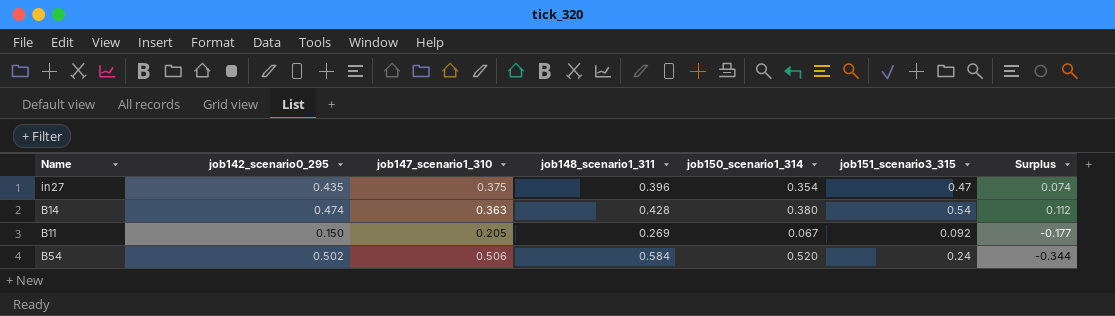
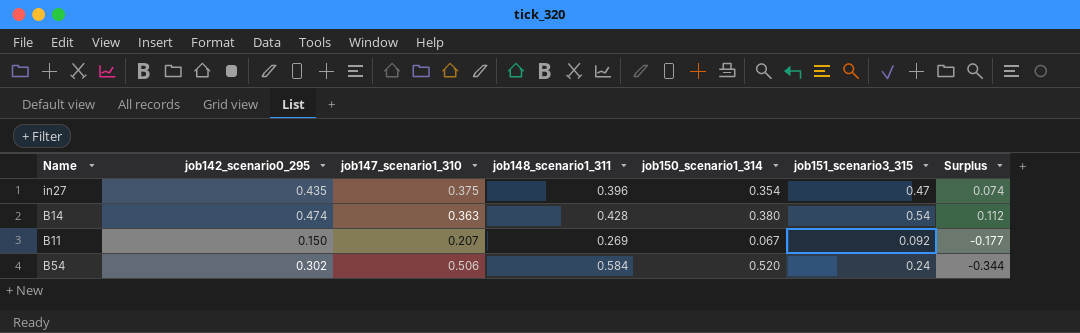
B11 | job147_scenario1_310: 0.205 -> 0.207
B54 | job142_scenario0_295: 0.502 -> 0.302

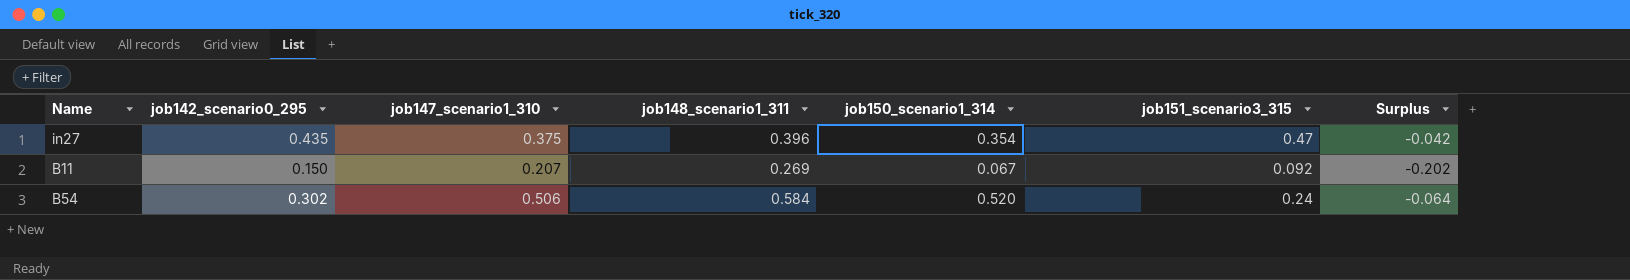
column Surplus | formula: [job151_scenario3_315] - [job148_scenario1_311] -> [job150_scenario1_314] - [job148_scenario1_311]
row B14: 0.474 | 0.363 | 0.428 | 0.380 | 0.54 | 0.112 -> none

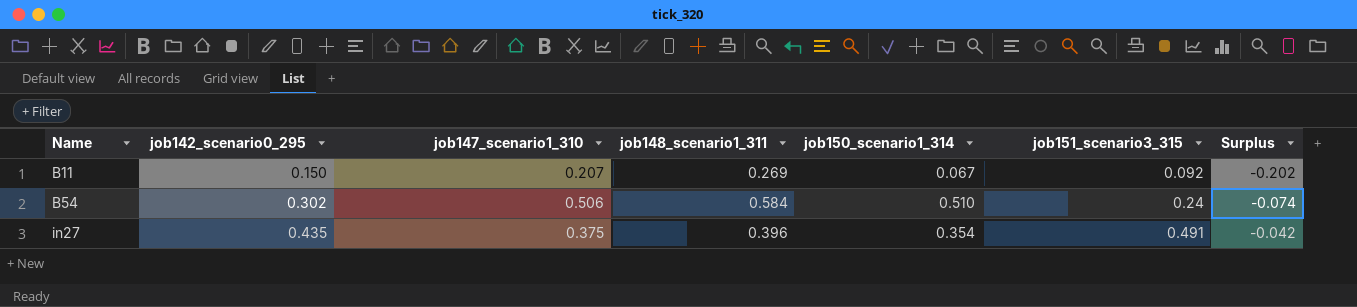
row order: none -> Name ascending
B54 | job150_scenario1_314: 0.520 -> 0.510
B54 | Surplus: -0.064 -> -0.074
in27 | job151_scenario3_315: 0.47 -> 0.491

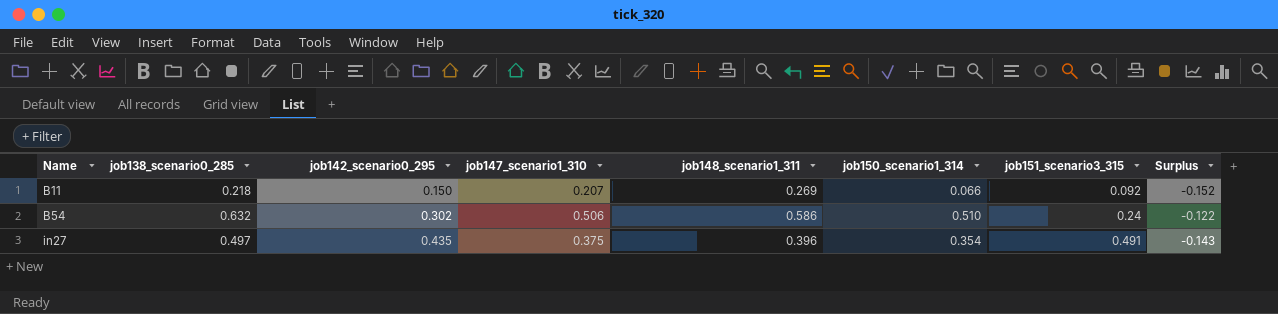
column job138_scenario0_285 | position: none -> 2
column Surplus | formula: [job150_scenario1_314] - [job148_scenario1_311] -> [job150_scenario1_314] - [job138_scenario0_285]
B11 | job150_scenario1_314: 0.067 -> 0.066
B54 | job148_scenario1_311: 0.584 -> 0.586

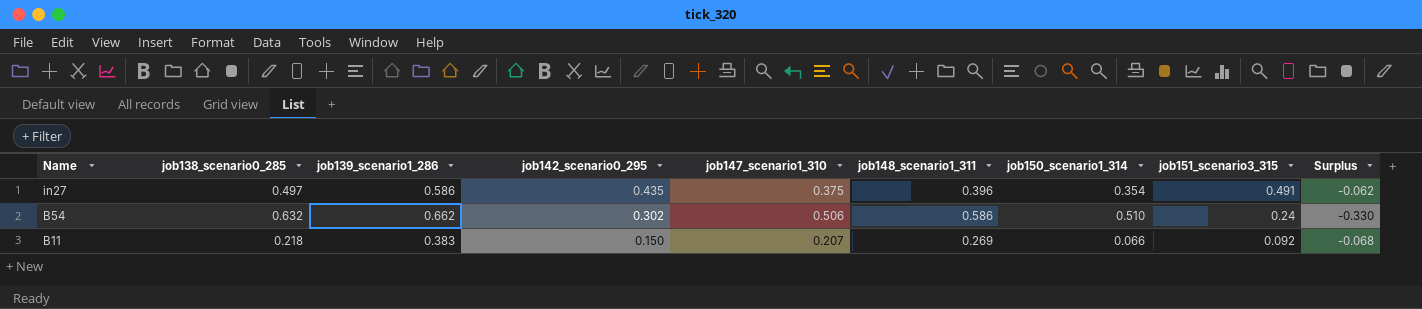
row order: Name ascending -> Name descending
column job139_scenario1_286 | position: none -> 3
column Surplus | formula: [job150_scenario1_314] - [job138_scenario0_285] -> [job142_scenario0_295] - [job138_scenario0_285]

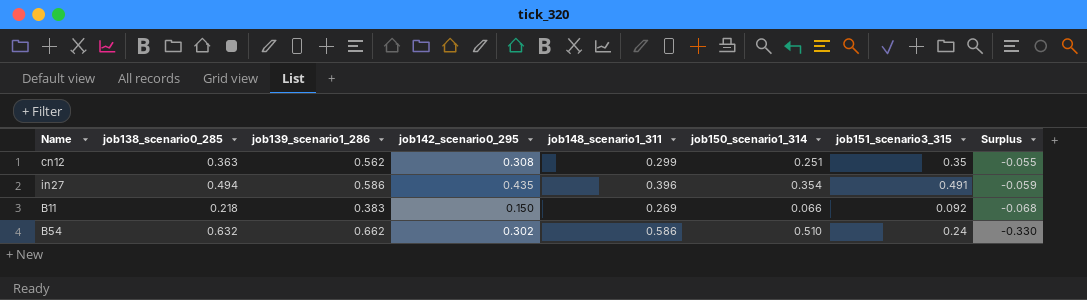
row order: Name descending -> Surplus descending
column job147_scenario1_310 | position: 5 -> none
row cn12: none -> 0.363 | 0.562 | 0.308 | 0.299 | 0.251 | 0.35 | -0.055
in27 | job138_scenario0_285: 0.497 -> 0.494
in27 | Surplus: -0.062 -> -0.059

